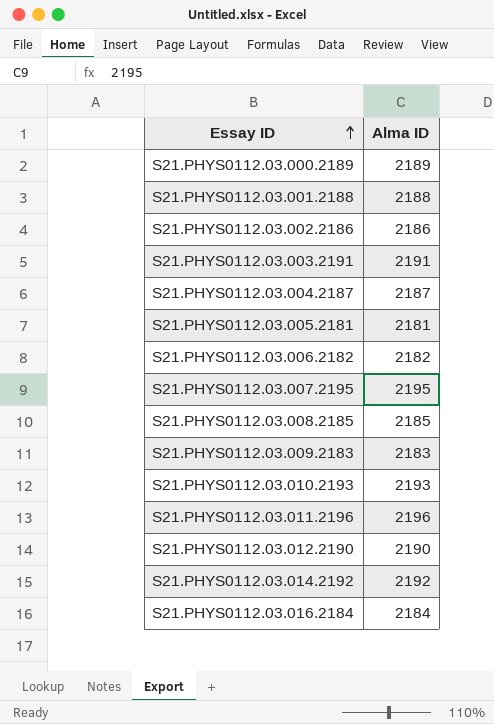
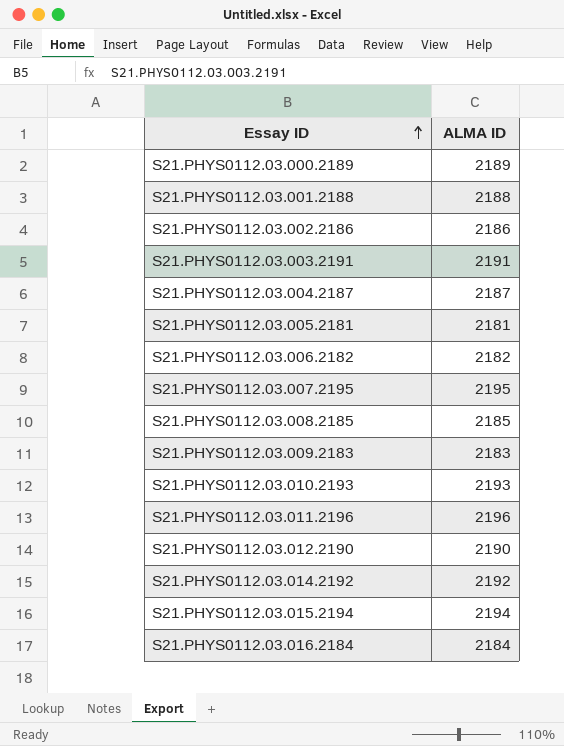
column name: Alma ID -> ALMA ID
row S21.PHYS0112.03.015.2194: none -> 2194

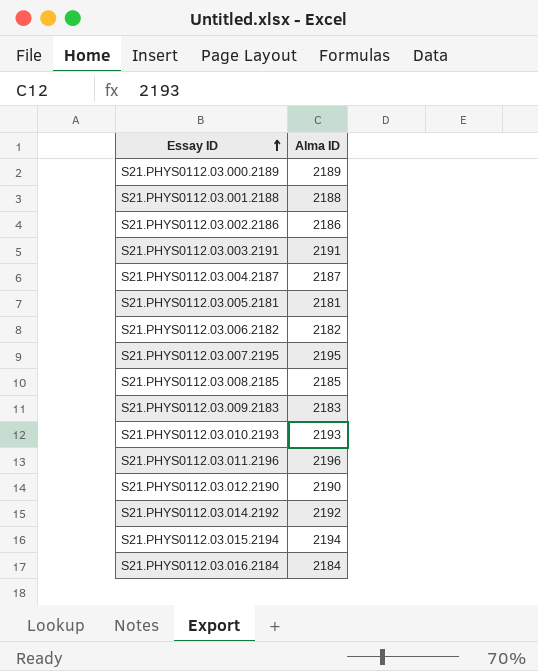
column name: ALMA ID -> Alma ID

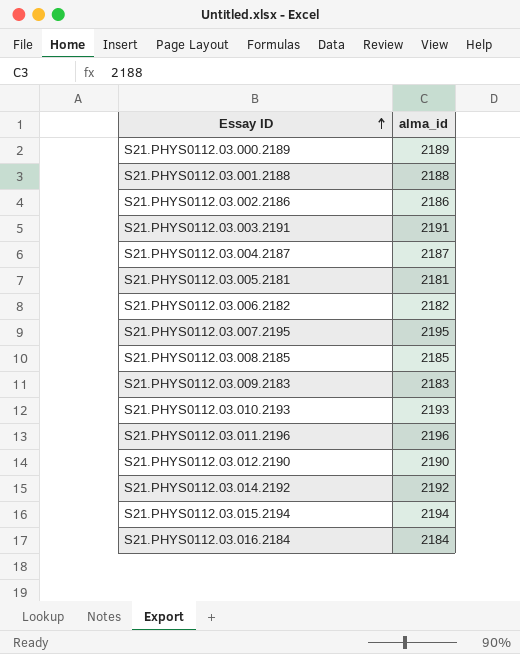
column name: Alma ID -> alma_id

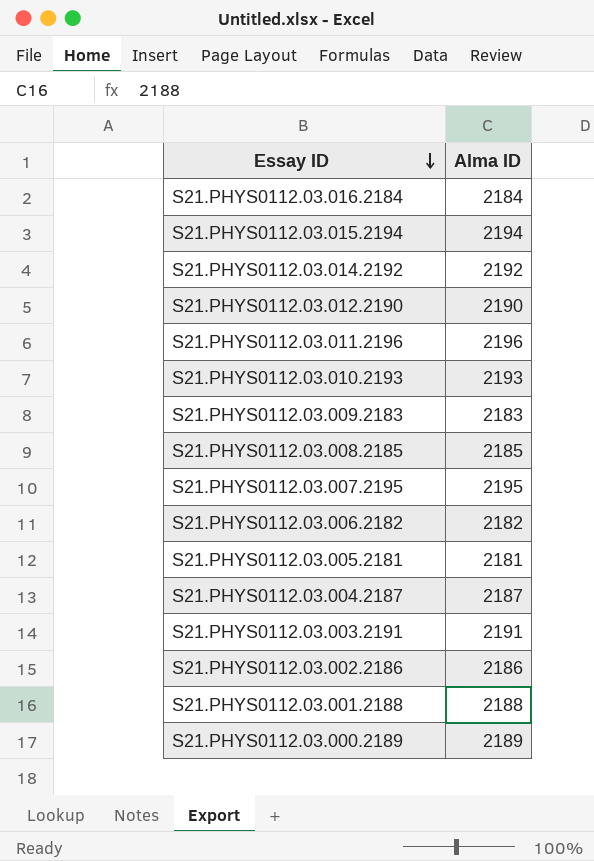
row order: Essay ID ascending -> Essay ID descending
column name: alma_id -> Alma ID

